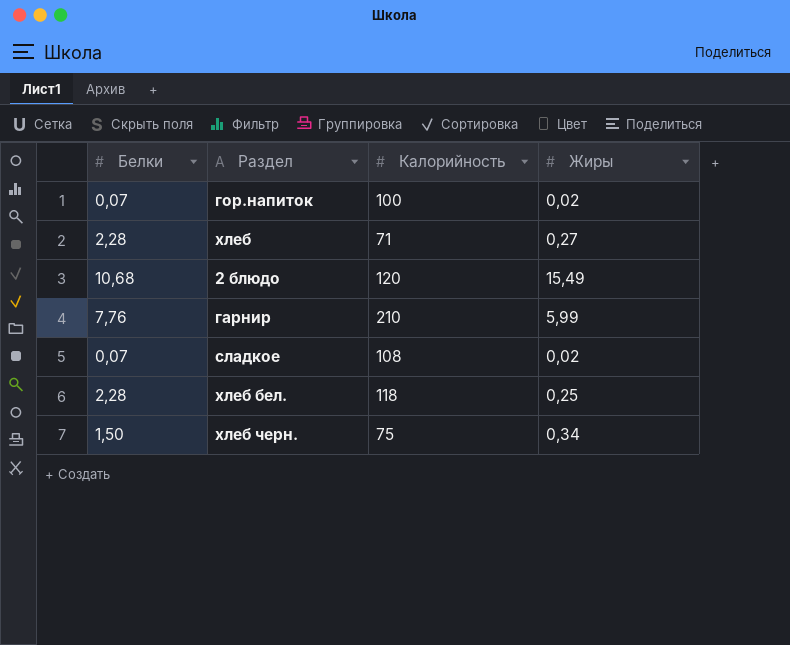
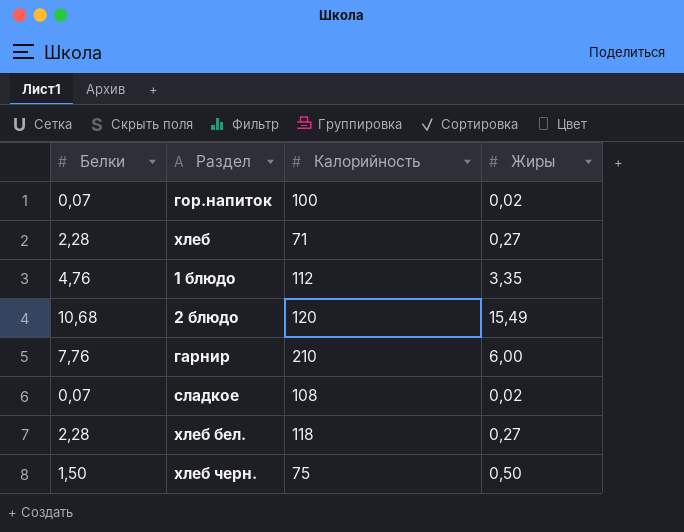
row 1 блюдо: none -> 4,76 | 112 | 3,35
гарнир | Жиры: 5,99 -> 6,00
хлеб бел. | Жиры: 0,25 -> 0,27
хлеб черн. | Жиры: 0,34 -> 0,50

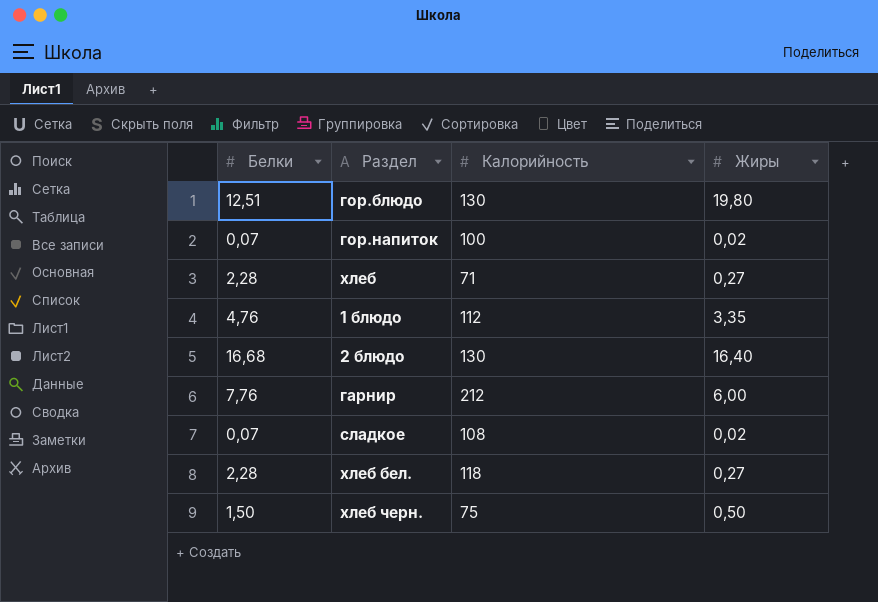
row гор.блюдо: none -> 12,51 | 130 | 19,80
2 блюдо | Белки: 10,68 -> 16,68
2 блюдо | Калорийность: 120 -> 130
2 блюдо | Жиры: 15,49 -> 16,40
гарнир | Калорийность: 210 -> 212

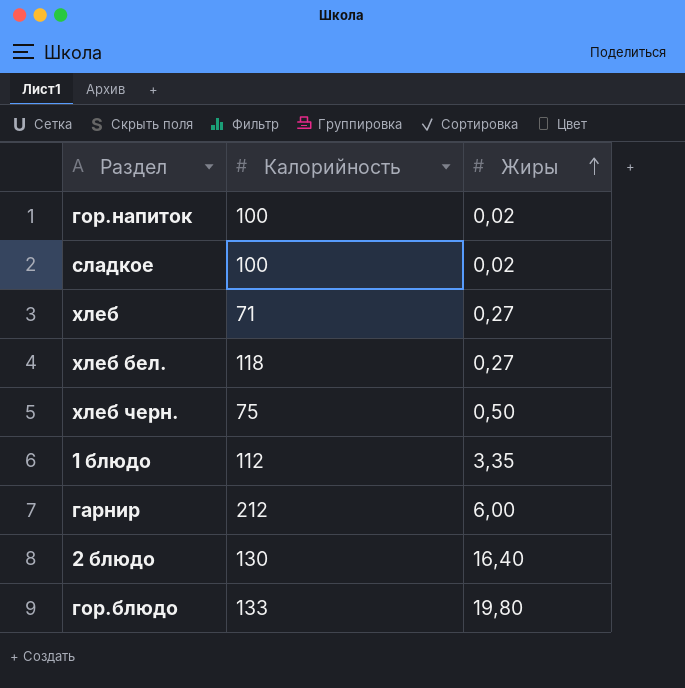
row order: none -> Жиры ascending
column Белки | position: 1 -> none
сладкое | Калорийность: 108 -> 100
гор.блюдо | Калорийность: 130 -> 133

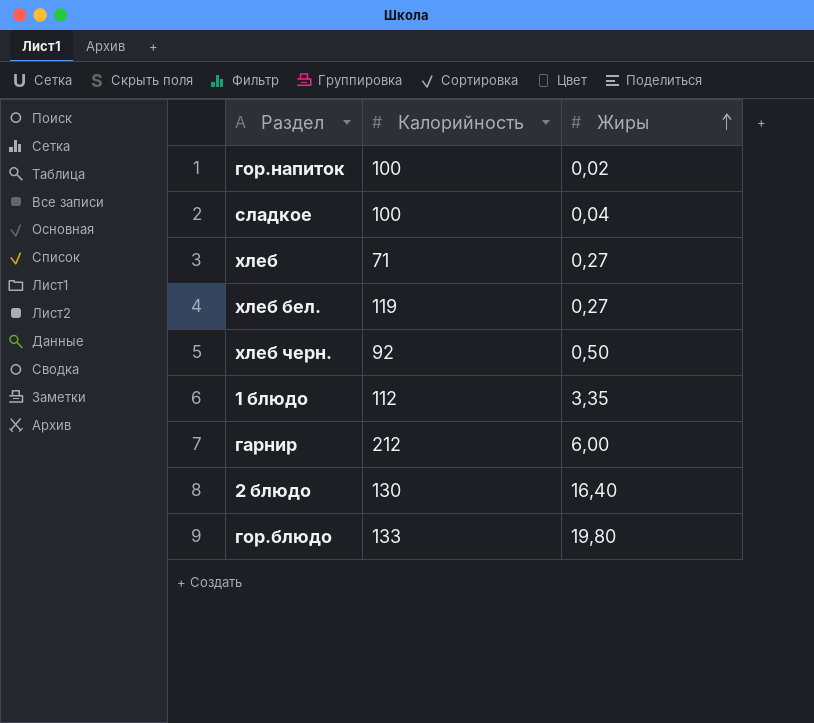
сладкое | Жиры: 0,02 -> 0,04
хлеб бел. | Калорийность: 118 -> 119
хлеб черн. | Калорийность: 75 -> 92

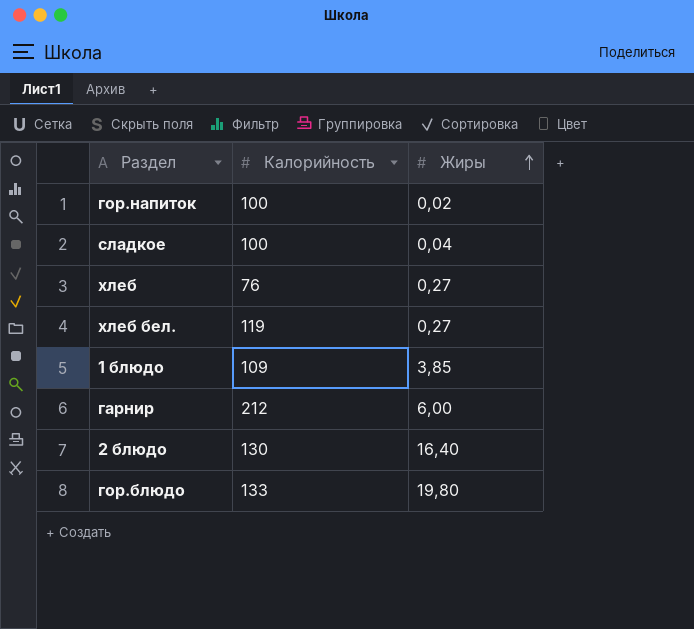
row хлеб черн.: 92 | 0,50 -> none
хлеб | Калорийность: 71 -> 76
1 блюдо | Калорийность: 112 -> 109
1 блюдо | Жиры: 3,35 -> 3,85

